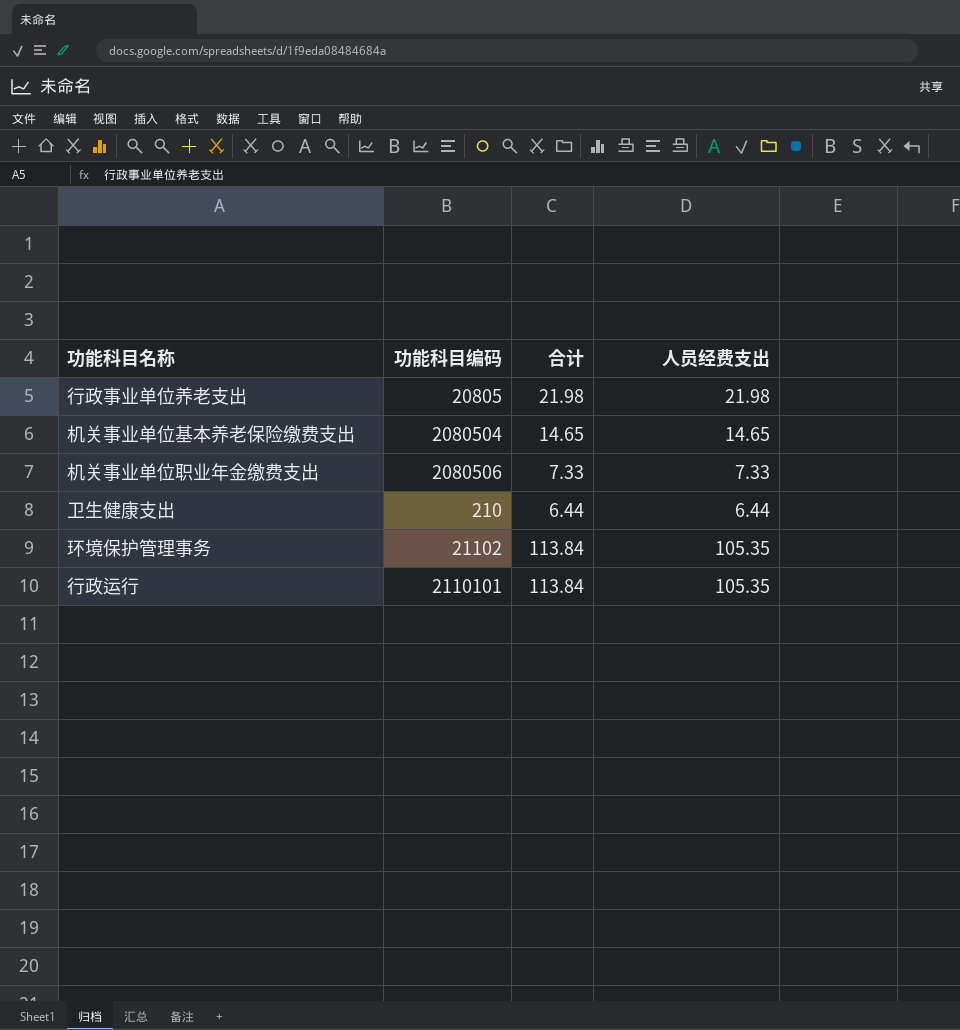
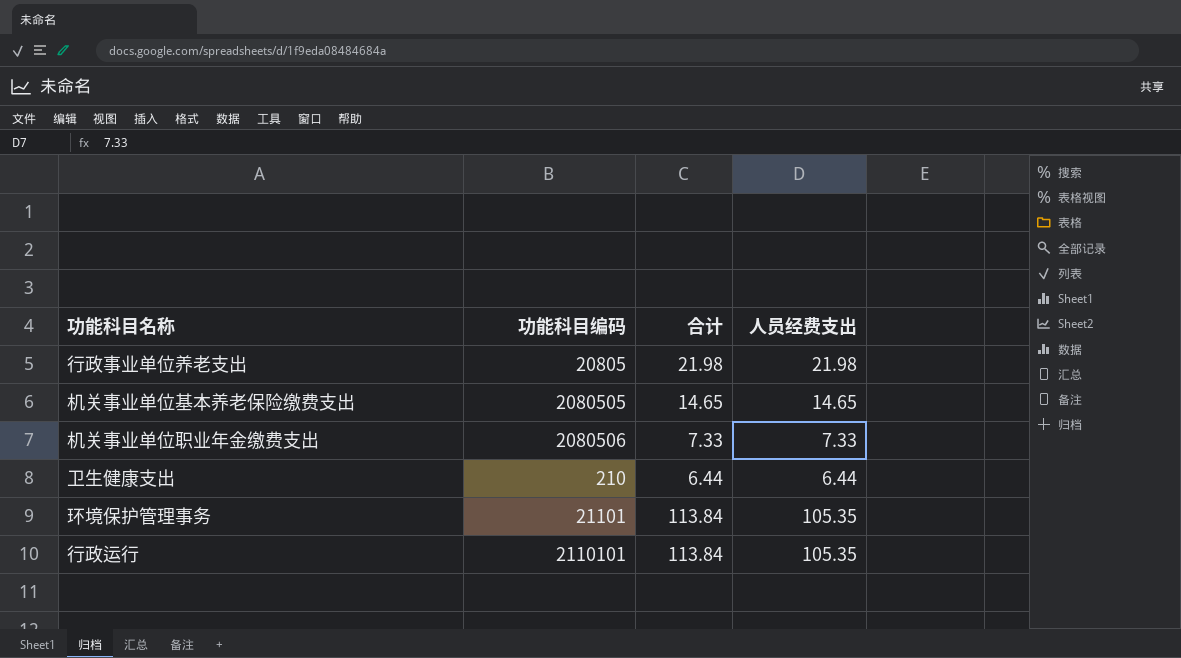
机关事业单位基本养老保险缴费支出 | 功能科目编码: 2080504 -> 2080505
环境保护管理事务 | 功能科目编码: 21102 -> 21101

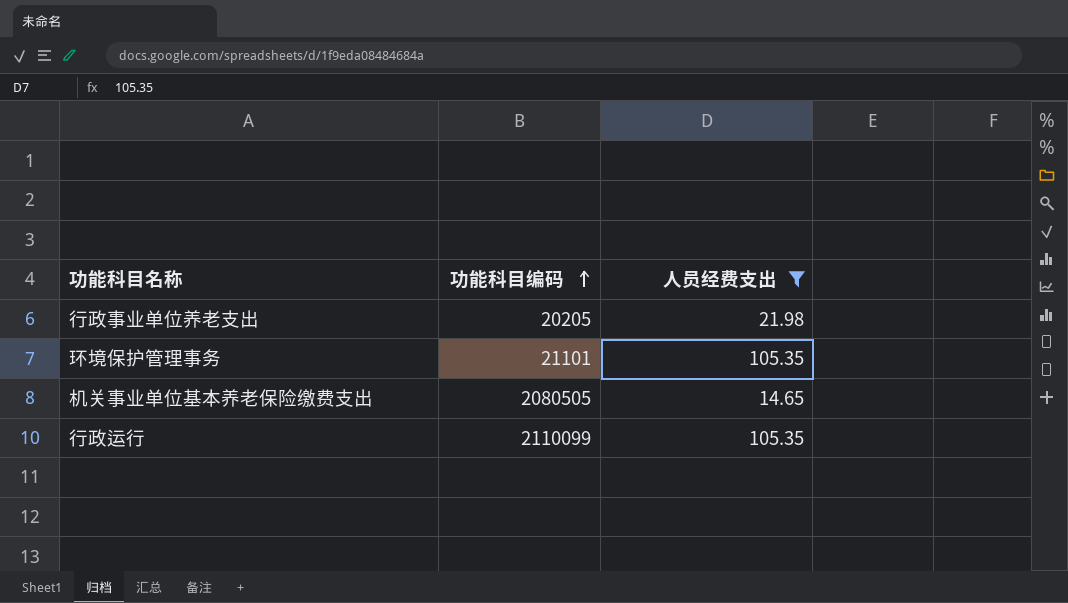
filter: none -> 人员经费支出 >= 14.65
row order: none -> 功能科目编码 ascending
column 合计 | position: 3 -> none
行政事业单位养老支出 | 功能科目编码: 20805 -> 20205
行政运行 | 功能科目编码: 2110101 -> 2110099

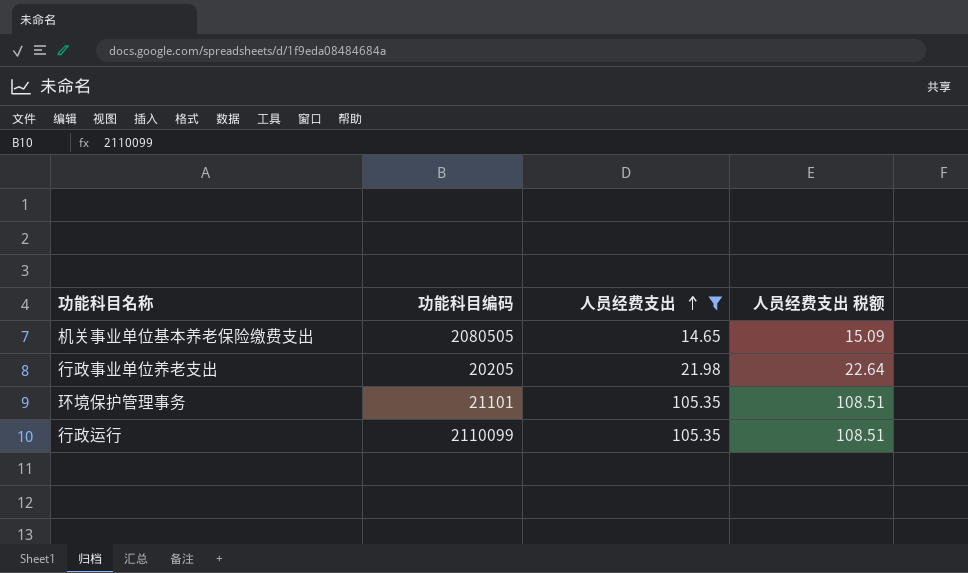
row order: 功能科目编码 ascending -> 人员经费支出 ascending
column 人员经费支出 税额 | formula: none -> [人员经费支出] * 1.03

